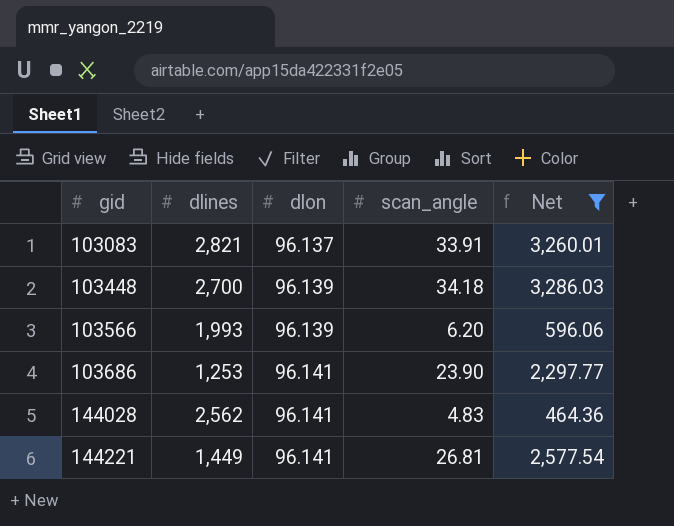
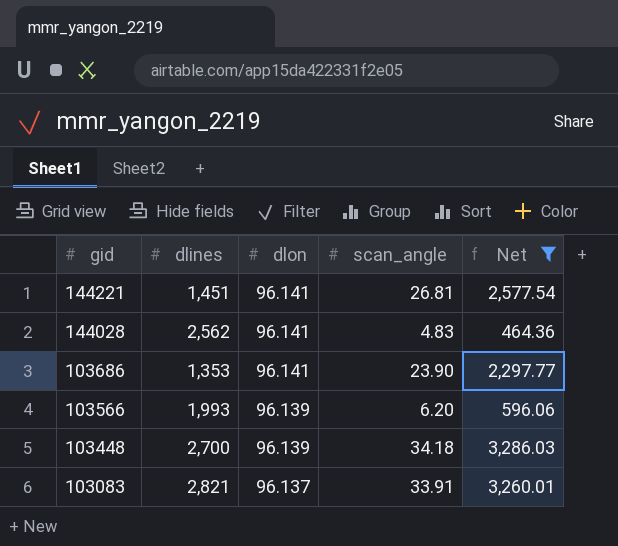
row order: gid ascending -> gid descending
144221 | dlines: 1,449 -> 1,451
103686 | dlines: 1,253 -> 1,353

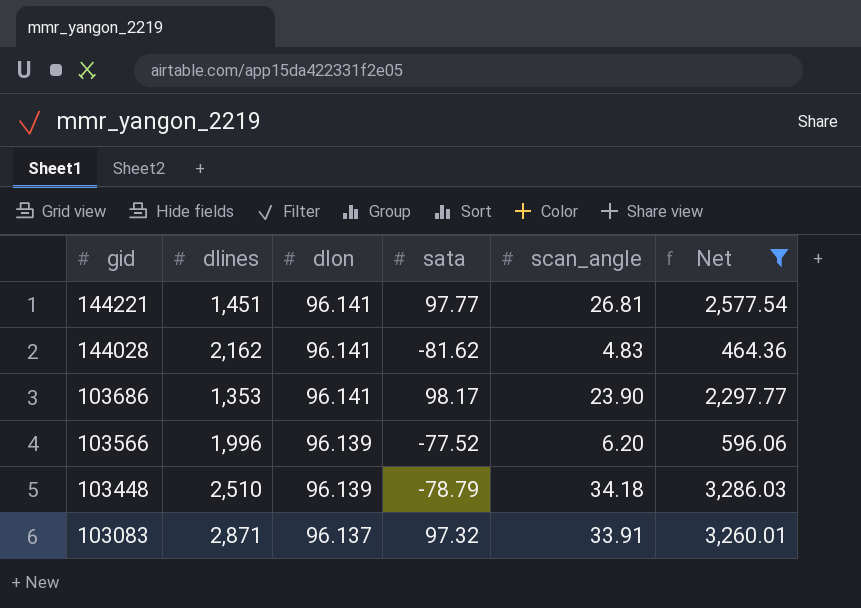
column sata | position: none -> 4
144028 | dlines: 2,562 -> 2,162
103566 | dlines: 1,993 -> 1,996
103448 | dlines: 2,700 -> 2,510
103083 | dlines: 2,821 -> 2,871

